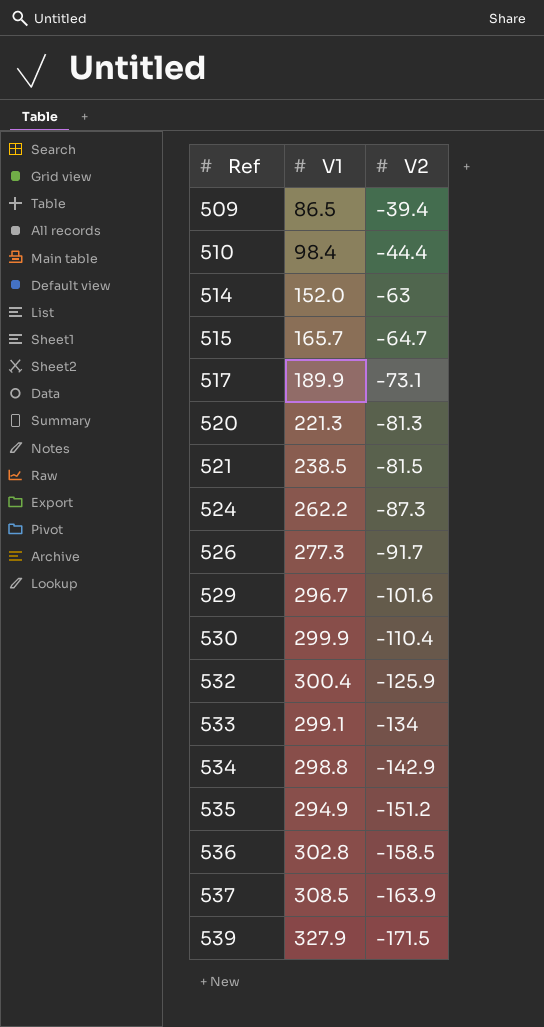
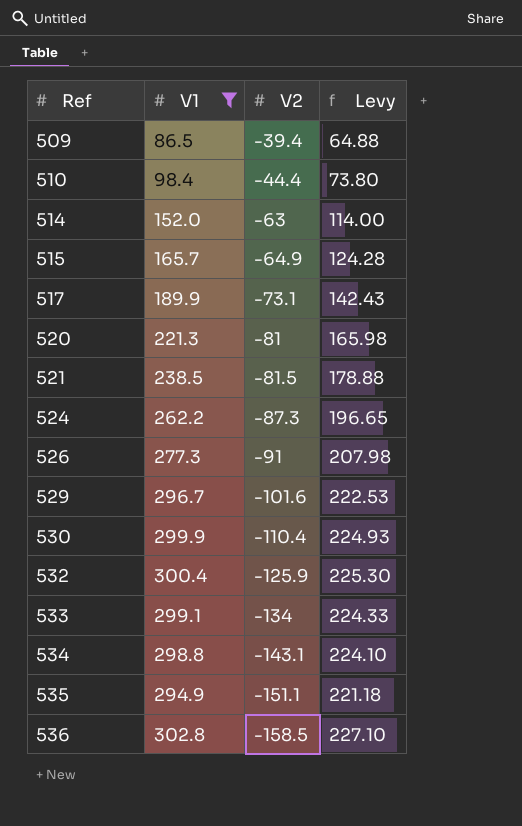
filter: none -> V1 <= 302.8
column Levy | formula: none -> [V1] * 0.75
515 | V2: -64.7 -> -64.9
520 | V2: -81.3 -> -81
526 | V2: -91.7 -> -91
534 | V2: -142.9 -> -143.1
535 | V2: -151.2 -> -151.1

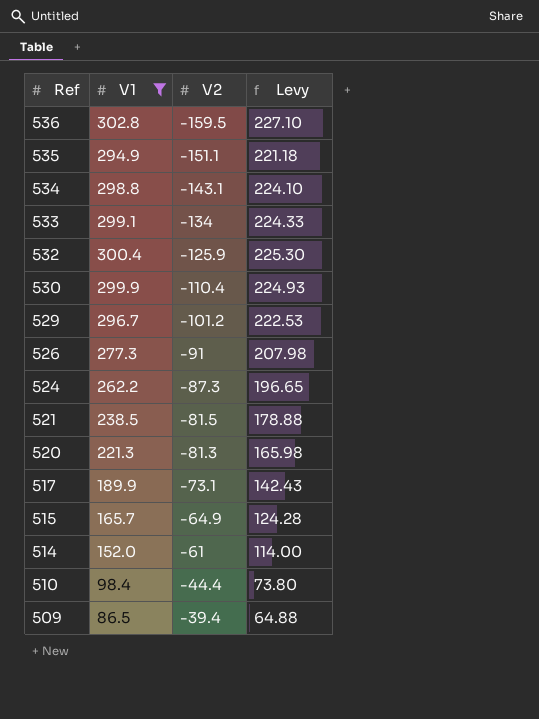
row order: Ref ascending -> Ref descending
536 | V2: -158.5 -> -159.5
529 | V2: -101.6 -> -101.2
520 | V2: -81 -> -81.3
514 | V2: -63 -> -61

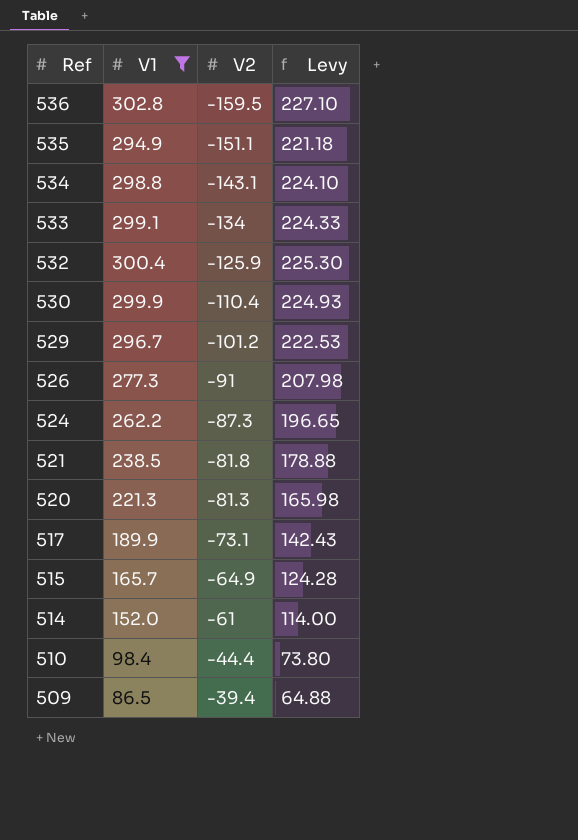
521 | V2: -81.5 -> -81.8

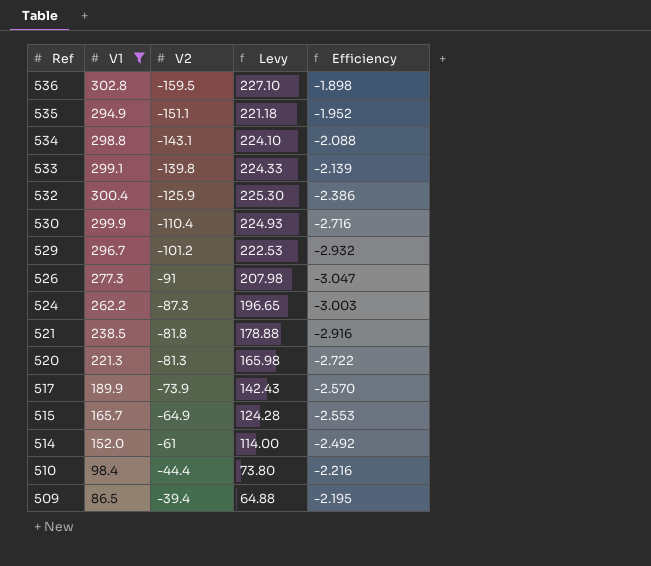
column Efficiency | formula: none -> [V1] / [V2]
533 | V2: -134 -> -139.8
517 | V2: -73.1 -> -73.9

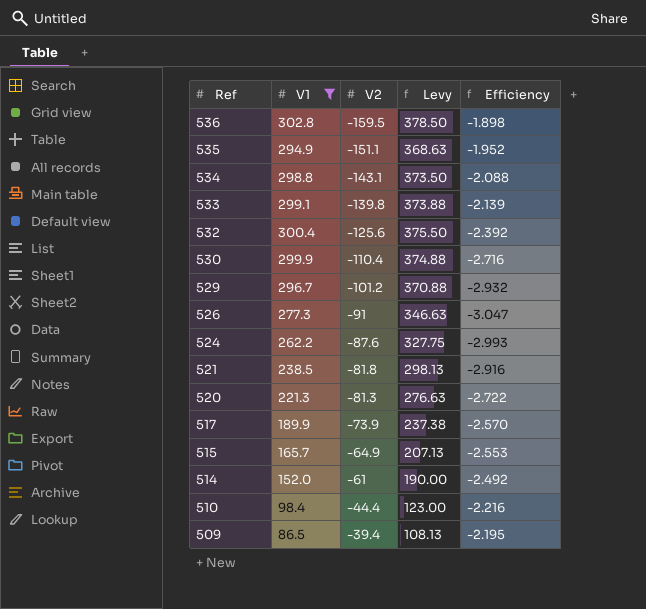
column Levy | formula: [V1] * 0.75 -> [V1] * 1.25
532 | V2: -125.9 -> -125.6
532 | Efficiency: -2.386 -> -2.392
524 | V2: -87.3 -> -87.6
524 | Efficiency: -3.003 -> -2.993

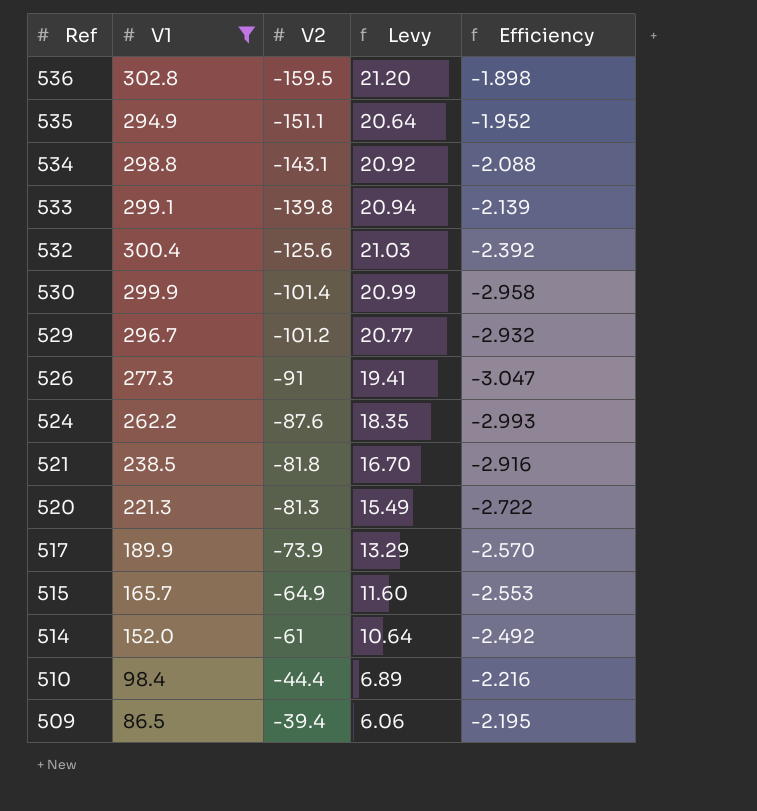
column Levy | formula: [V1] * 1.25 -> [V1] * 0.07
530 | V2: -110.4 -> -101.4
530 | Efficiency: -2.716 -> -2.958

